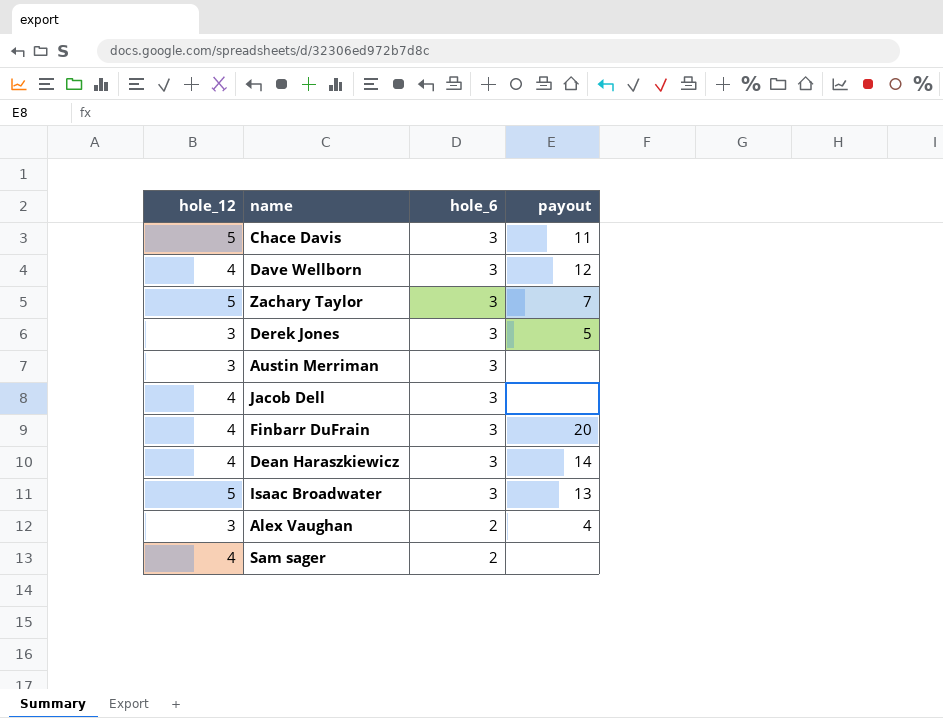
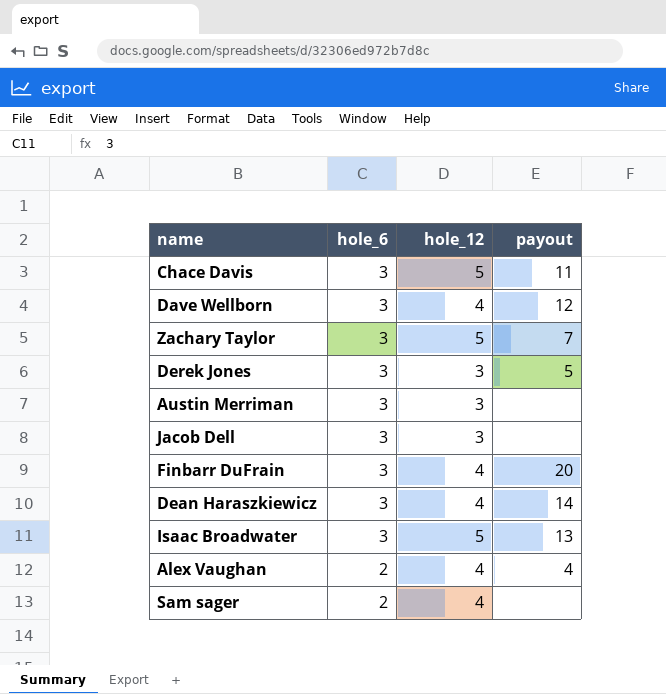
column hole_12 | position: 1 -> 3
Jacob Dell | hole_12: 4 -> 3
Alex Vaughan | hole_12: 3 -> 4

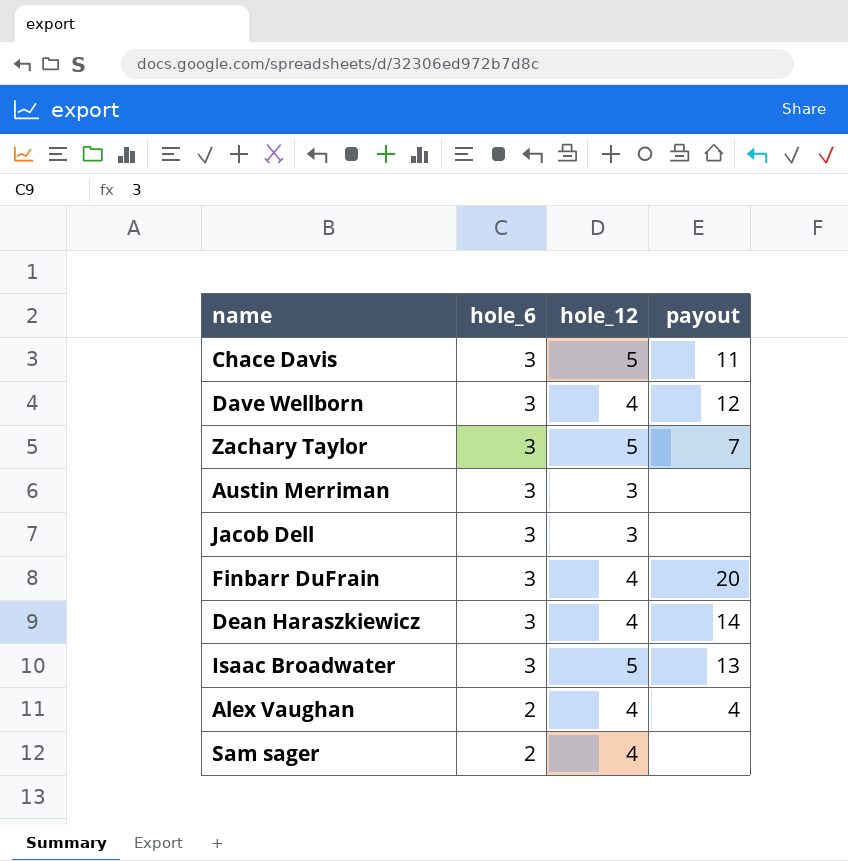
row Derek Jones: 3 | 3 | 5 -> none

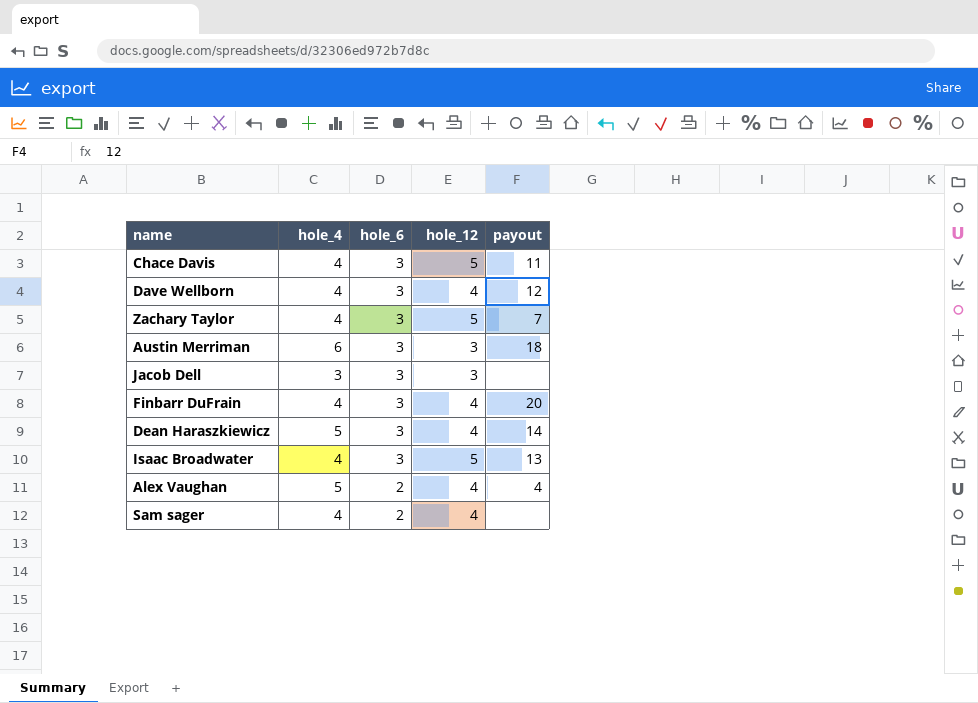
column hole_4 | position: none -> 2
Austin Merriman | payout: none -> 18

